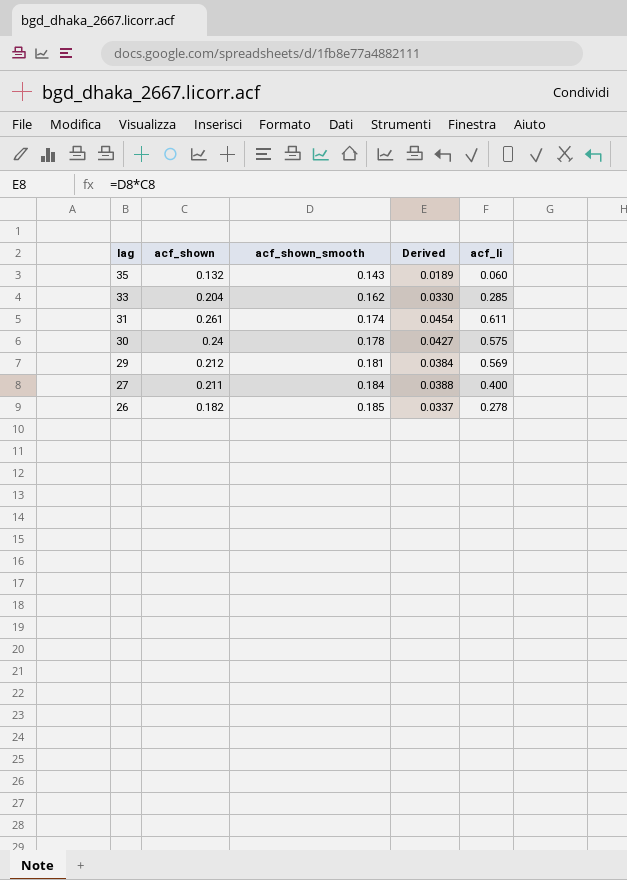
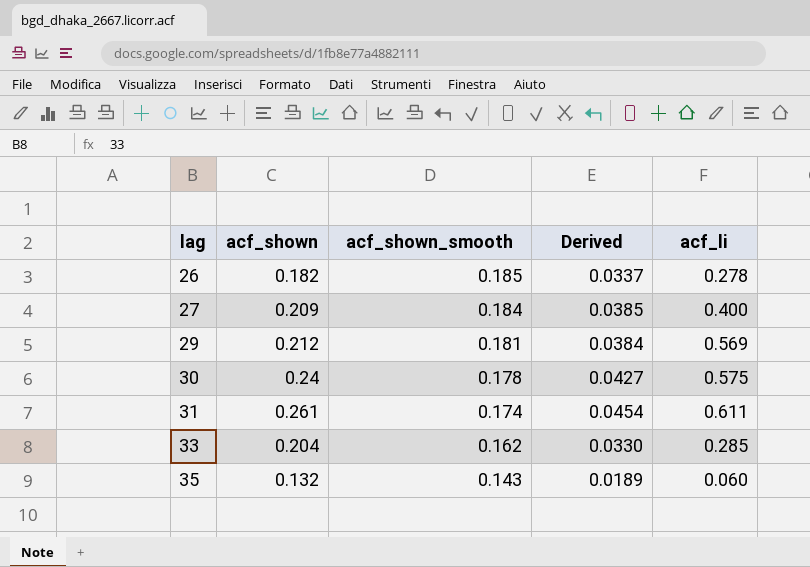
row order: lag descending -> lag ascending
27 | acf_shown: 0.211 -> 0.209
27 | Derived: 0.0388 -> 0.0385

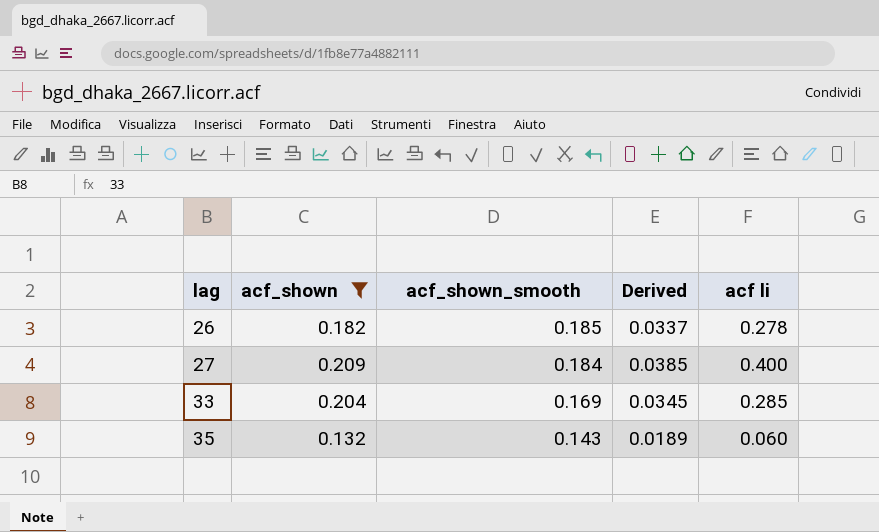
filter: none -> acf_shown <= 0.209
column name: acf_li -> acf li
33 | acf_shown_smooth: 0.162 -> 0.169
33 | Derived: 0.0330 -> 0.0345

